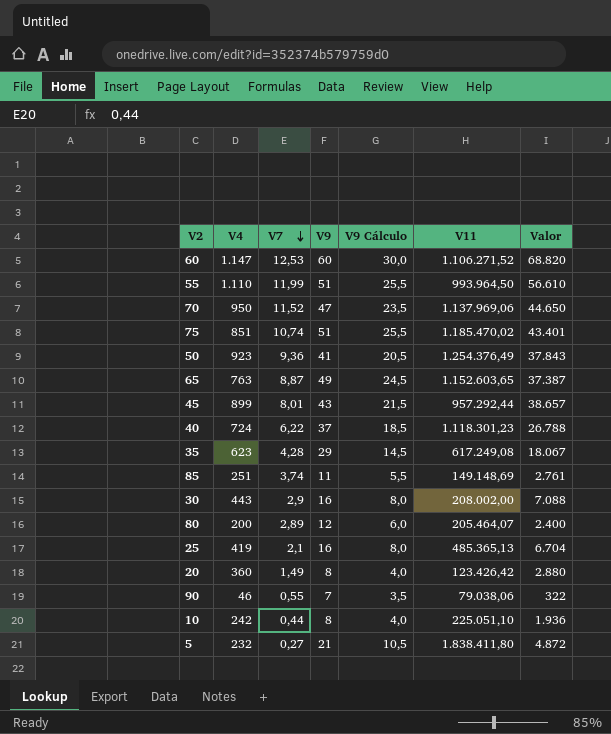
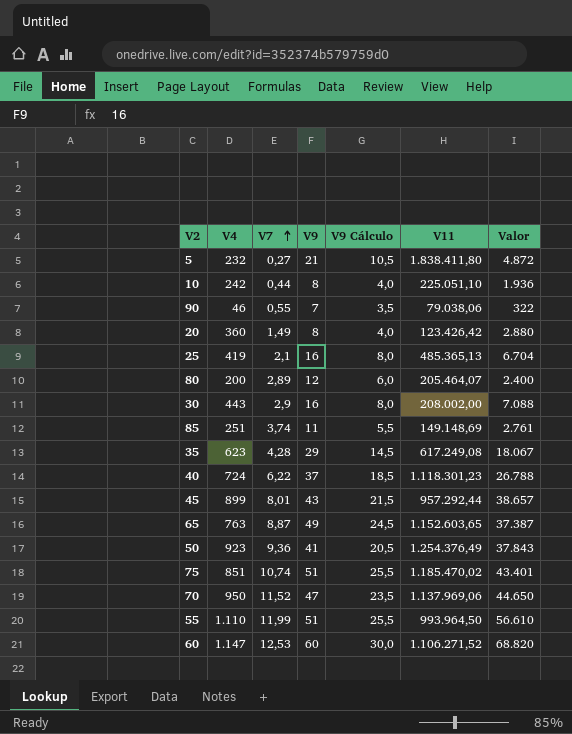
row order: V7 descending -> V7 ascending

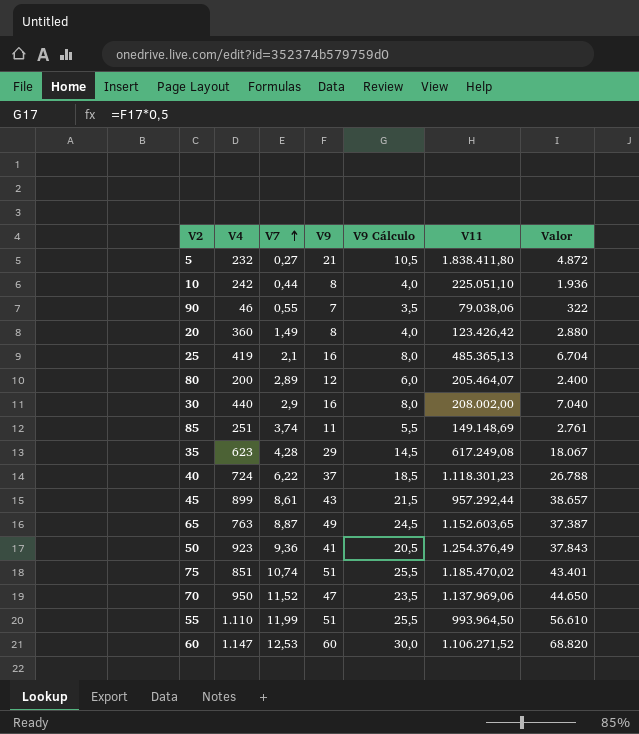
30 | V4: 443 -> 440
30 | Valor: 7.088 -> 7.040
45 | V7: 8,01 -> 8,61

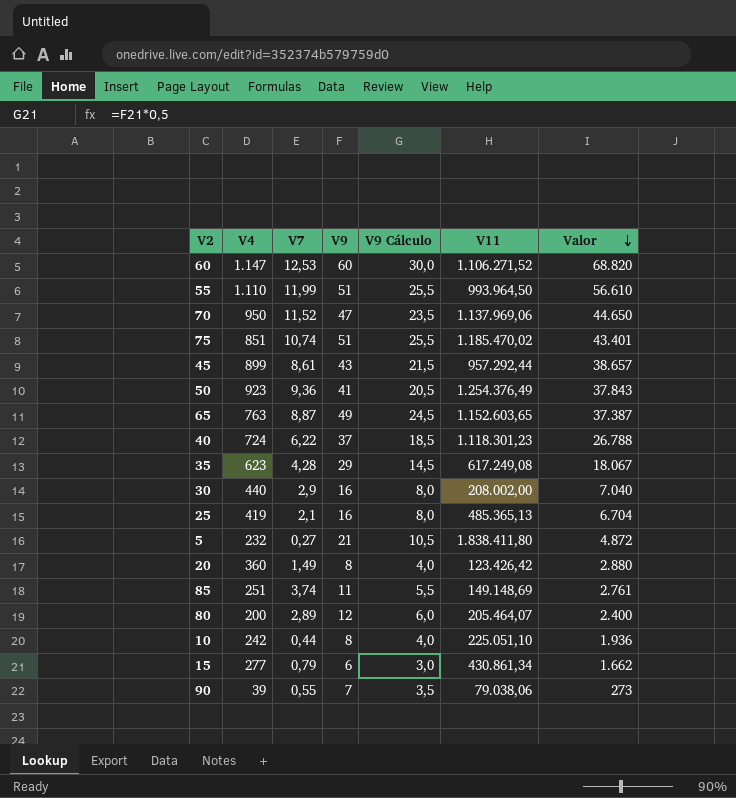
row order: V7 ascending -> Valor descending
row 15: none -> 277 | 0,79 | 6 | 3,0 | 430.861,34 | 1.662
90 | V4: 46 -> 39
90 | Valor: 322 -> 273

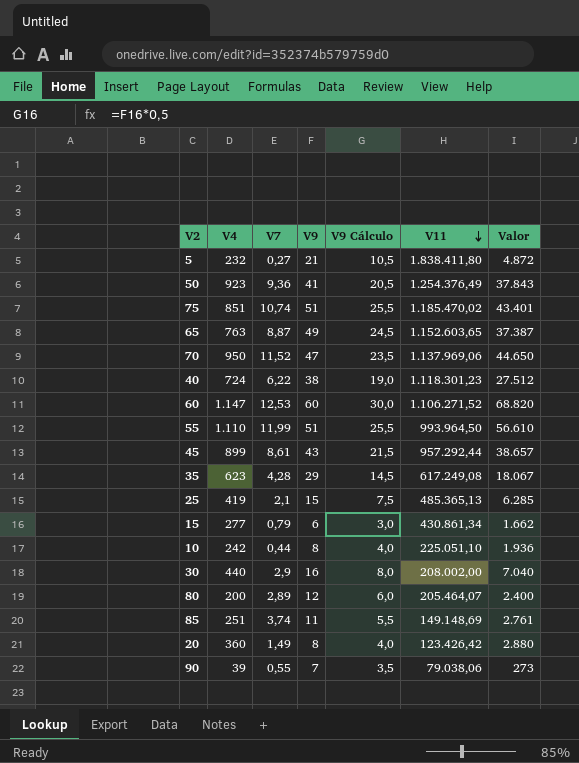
row order: Valor descending -> V11 descending
40 | V9: 37 -> 38
40 | V9 Cálculo: 18,5 -> 19,0
40 | Valor: 26.788 -> 27.512
25 | V9: 16 -> 15
25 | V9 Cálculo: 8,0 -> 7,5
25 | Valor: 6.704 -> 6.285

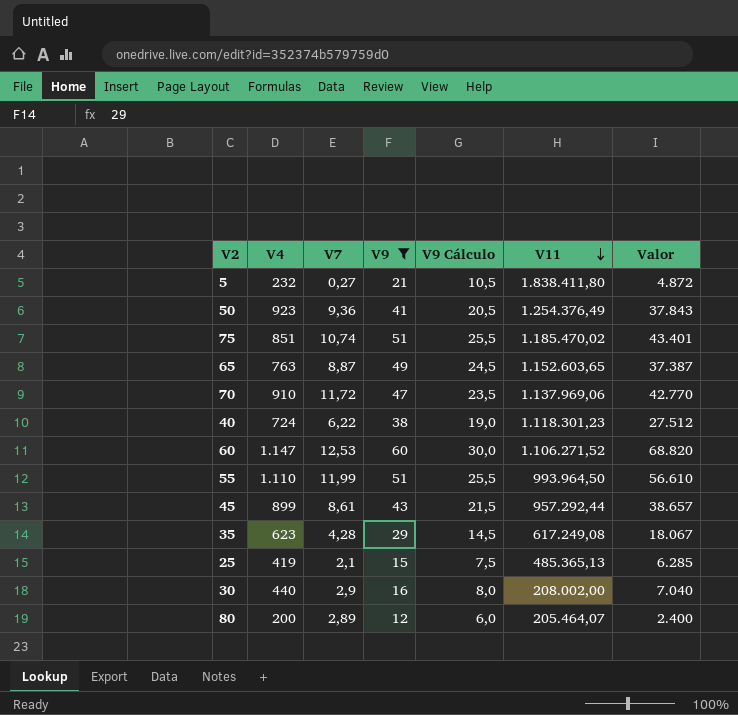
filter: none -> V9 >= 12
70 | V4: 950 -> 910
70 | V7: 11,52 -> 11,72
70 | Valor: 44.650 -> 42.770

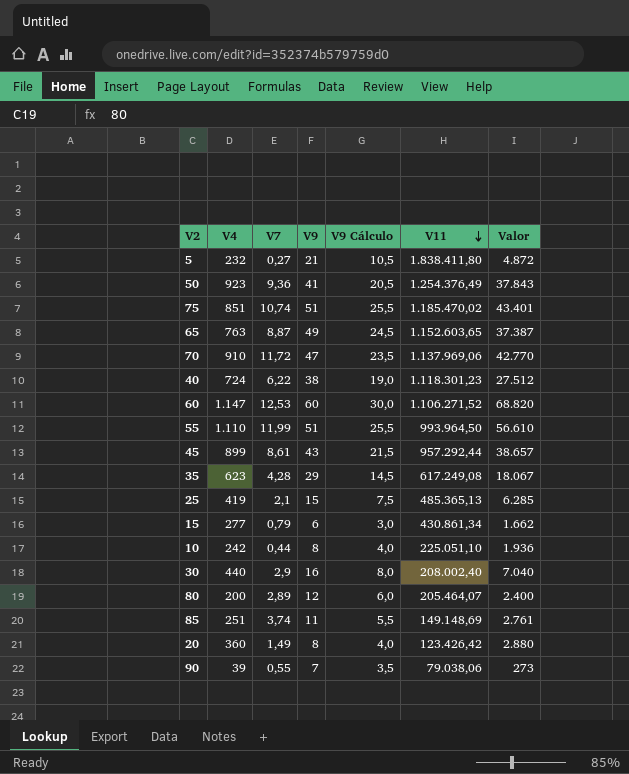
filter: V9 >= 12 -> none
30 | V11: 208.002,00 -> 208.002,40

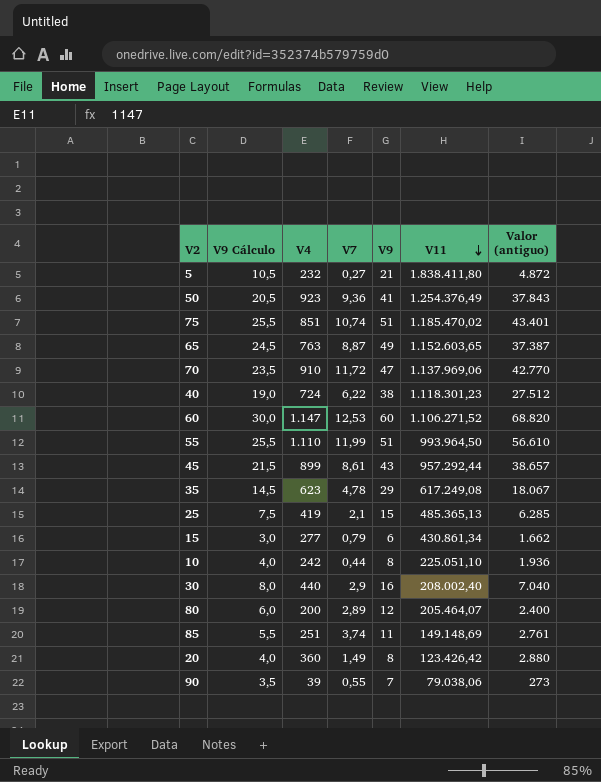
column V9 Cálculo | position: 5 -> 2
column name: Valor -> Valor (antiguo)
35 | V7: 4,28 -> 4,78

